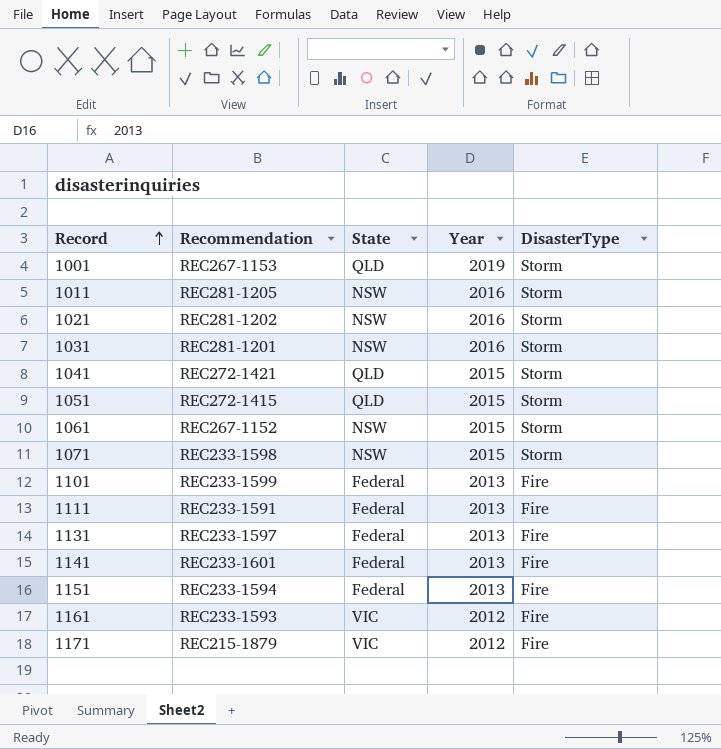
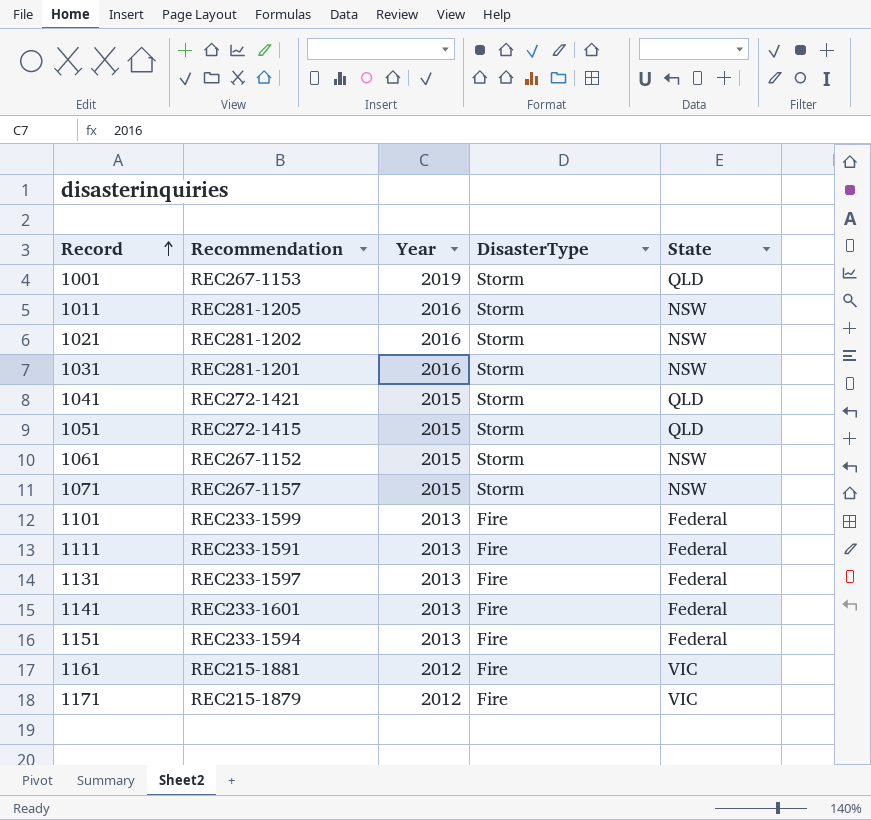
column State | position: 3 -> 5
1071 | Recommendation: REC233-1598 -> REC267-1157
1161 | Recommendation: REC233-1593 -> REC215-1881

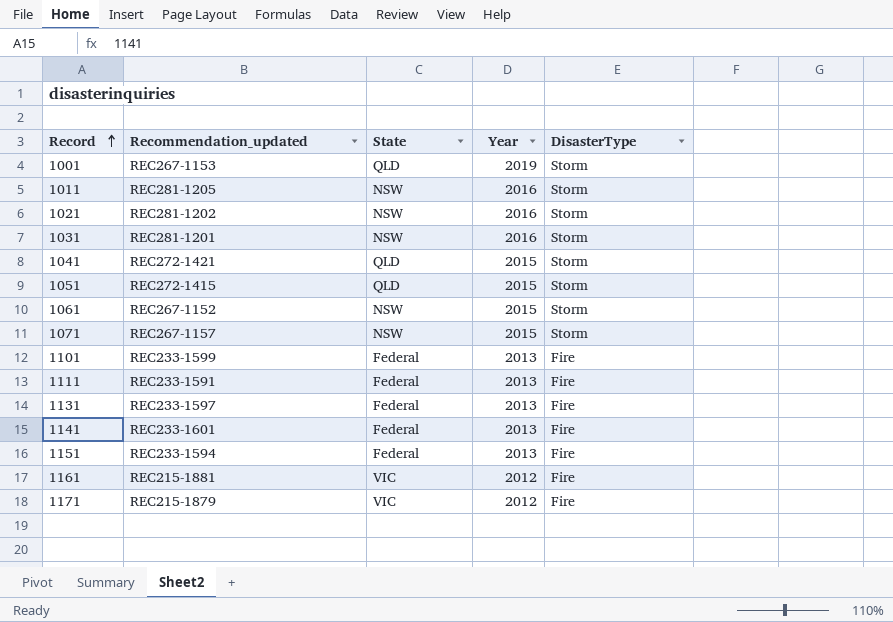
column name: Recommendation -> Recommendation_updated
column State | position: 5 -> 3

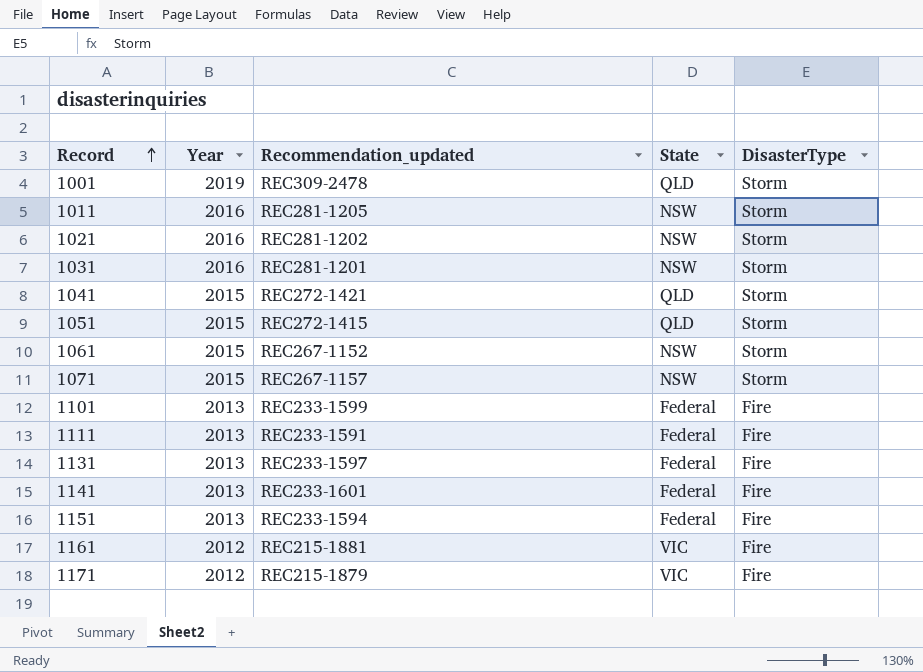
column Year | position: 4 -> 2
1001 | Recommendation_updated: REC267-1153 -> REC309-2478

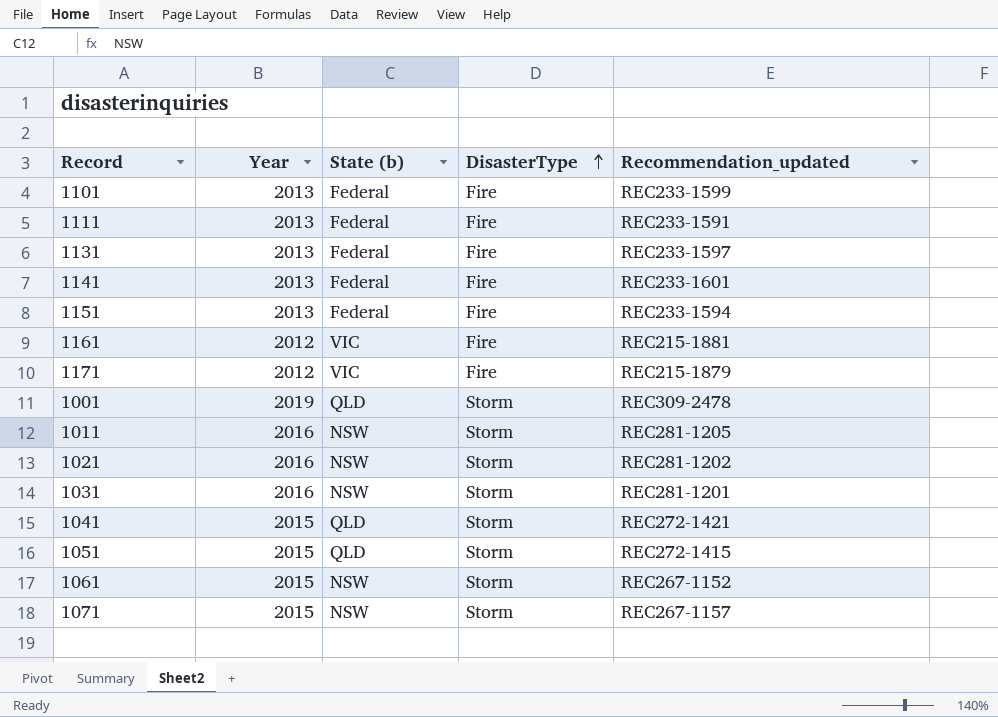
row order: Record ascending -> DisasterType ascending
column name: State -> State (b)
column Recommendation_updated | position: 3 -> 5

